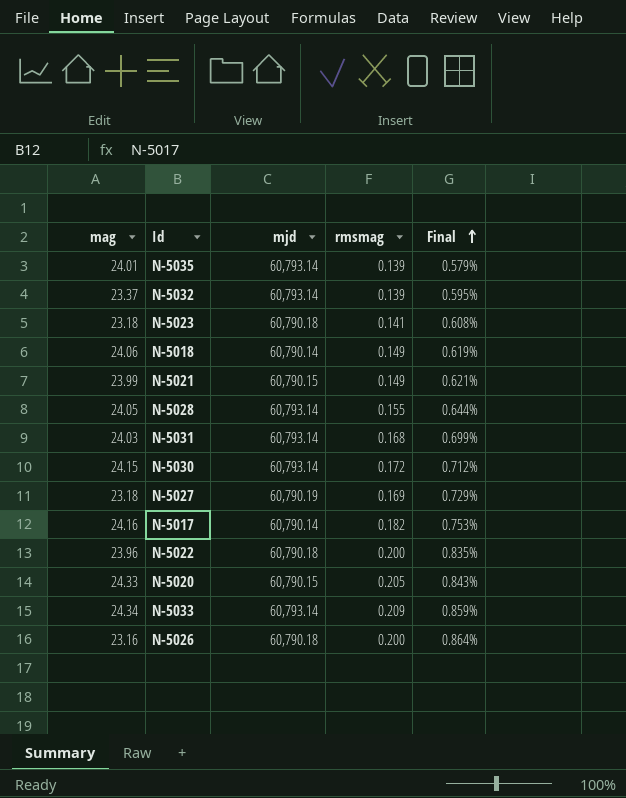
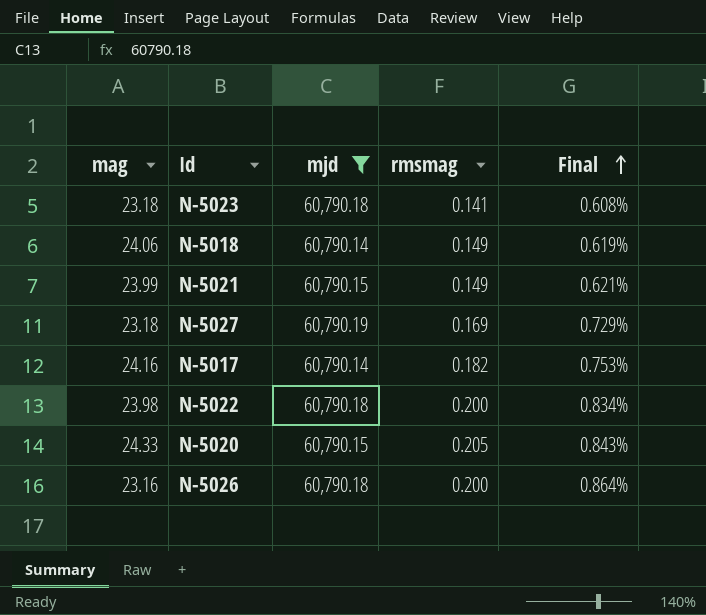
filter: none -> mjd != 60,793.14
N-5022 | mag: 23.96 -> 23.98
N-5022 | Final: 0.835% -> 0.834%

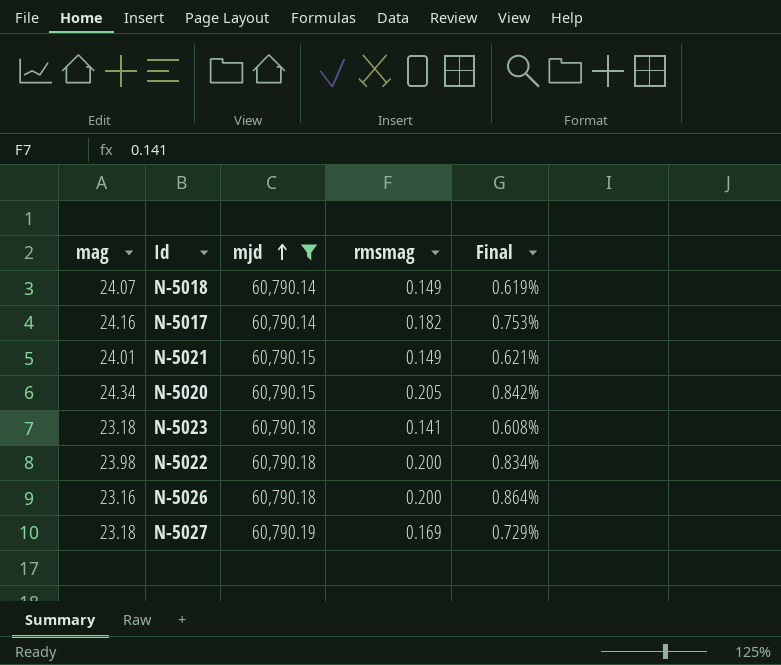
row order: Final ascending -> mjd ascending
N-5018 | mag: 24.06 -> 24.07
N-5021 | mag: 23.99 -> 24.01
N-5020 | mag: 24.33 -> 24.34
N-5020 | Final: 0.843% -> 0.842%

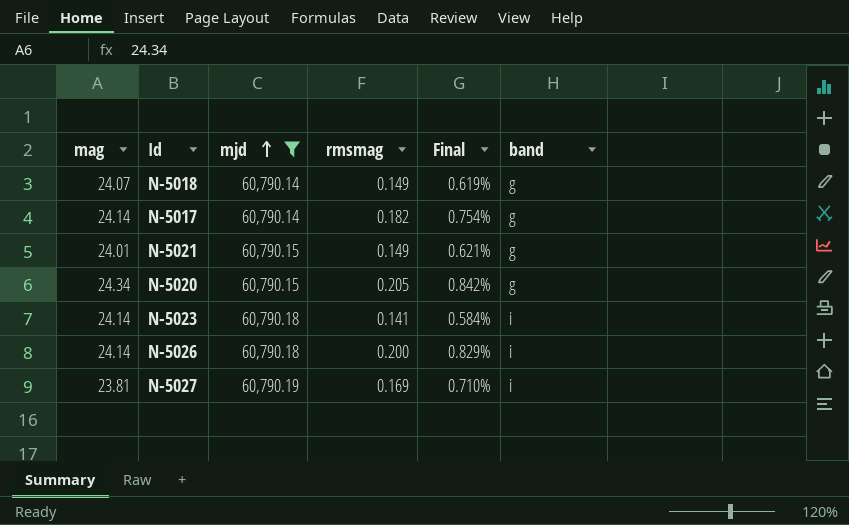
column band | position: none -> 6
row N-5022: 23.98 | 60,790.18 | 0.200 | 0.834% -> none
N-5017 | mag: 24.16 -> 24.14
N-5017 | Final: 0.753% -> 0.754%
N-5023 | mag: 23.18 -> 24.14
N-5023 | Final: 0.608% -> 0.584%
N-5026 | mag: 23.16 -> 24.14
N-5026 | Final: 0.864% -> 0.829%
N-5027 | mag: 23.18 -> 23.81
N-5027 | Final: 0.729% -> 0.710%

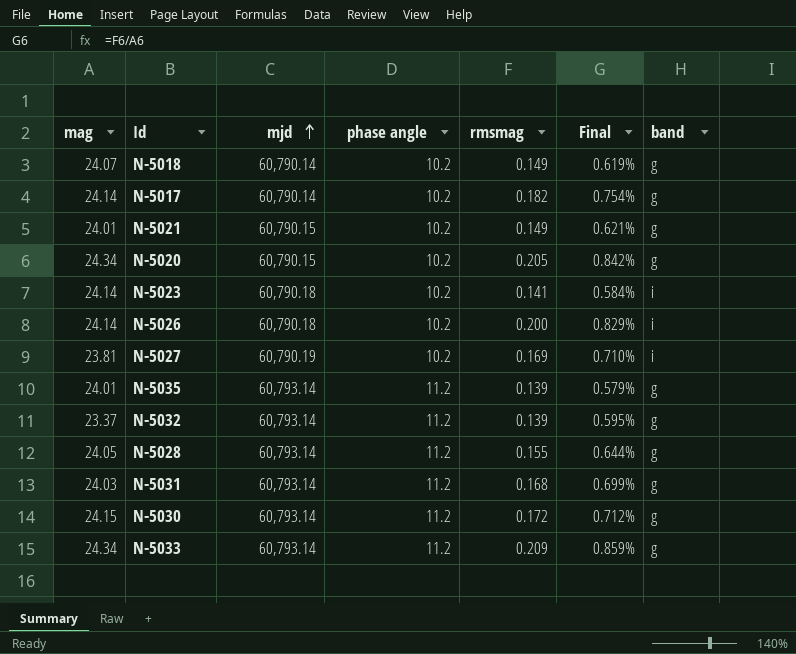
filter: mjd != 60,793.14 -> none
column phase angle | position: none -> 4

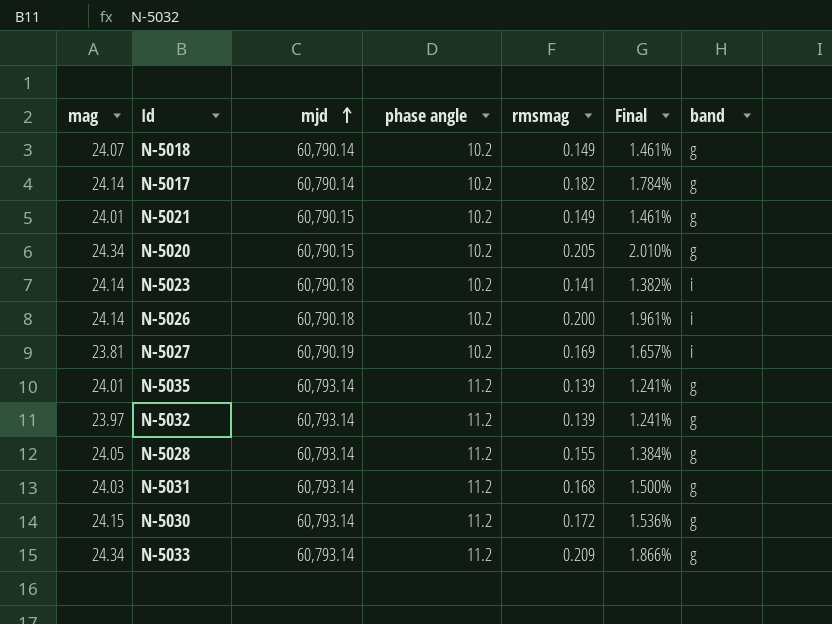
column Final | formula: [rmsmag] / [mag] -> [rmsmag] / [phase angle]
N-5032 | mag: 23.37 -> 23.97

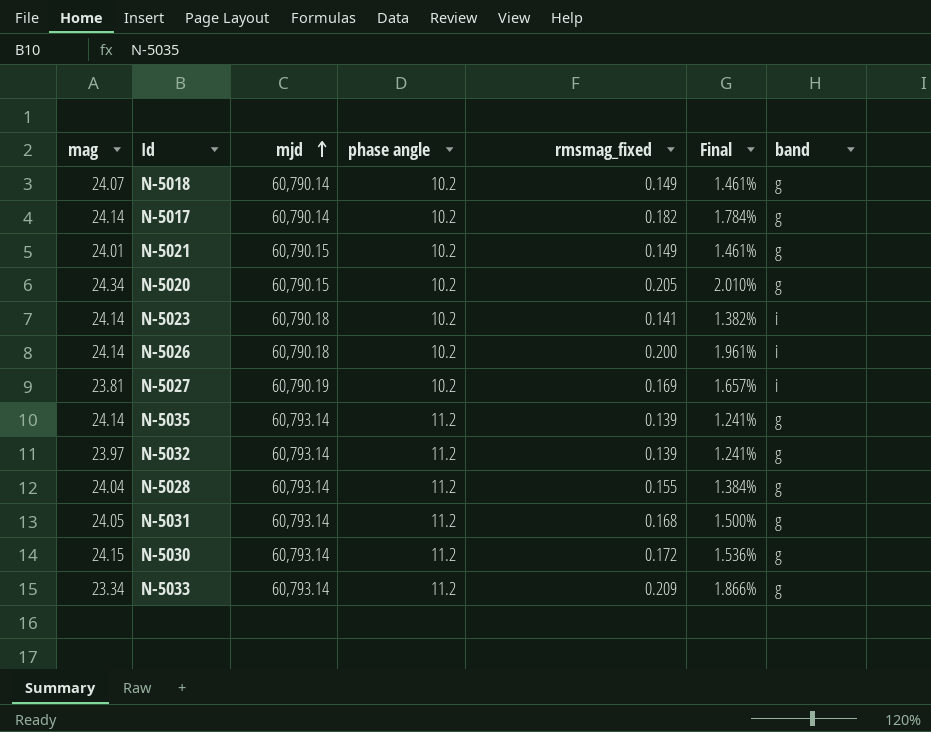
column name: rmsmag -> rmsmag_fixed
N-5035 | mag: 24.01 -> 24.14
N-5028 | mag: 24.05 -> 24.04
N-5031 | mag: 24.03 -> 24.05
N-5033 | mag: 24.34 -> 23.34

